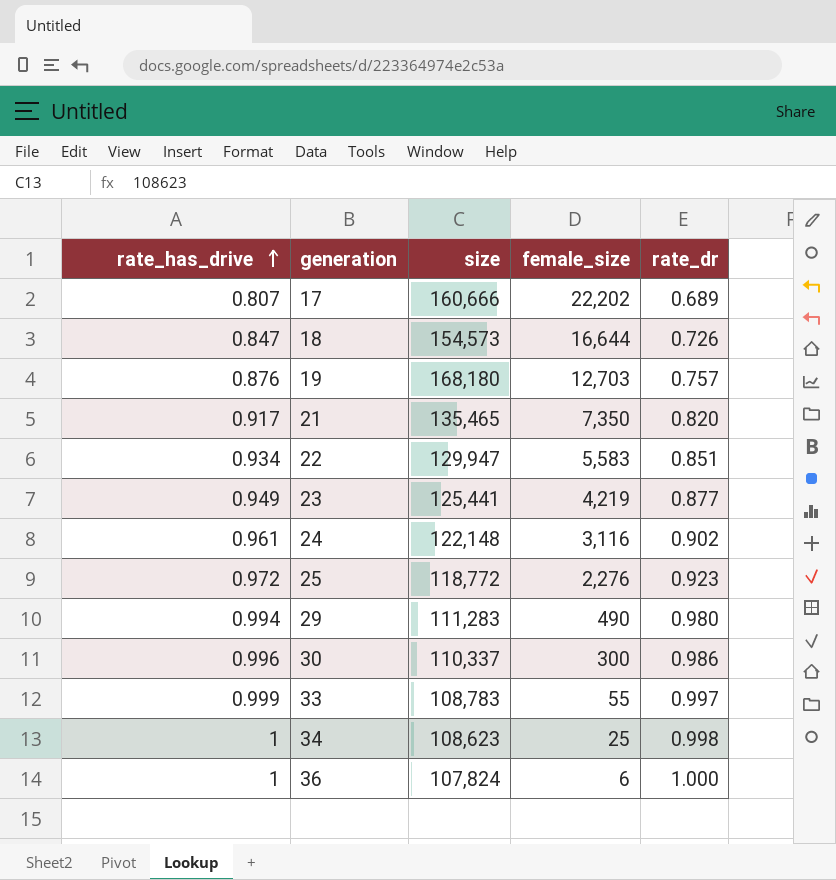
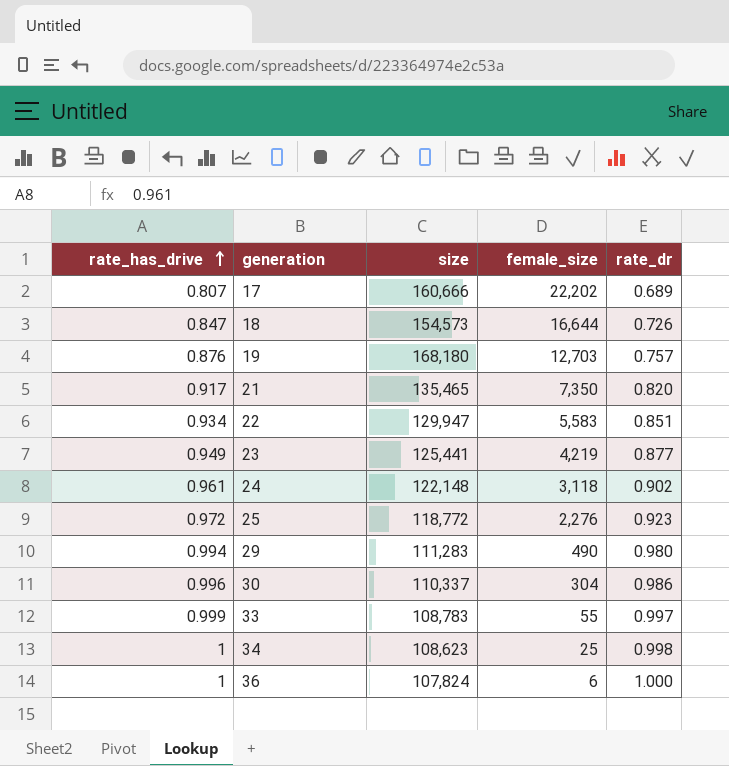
24 | female_size: 3,116 -> 3,118
30 | female_size: 300 -> 304

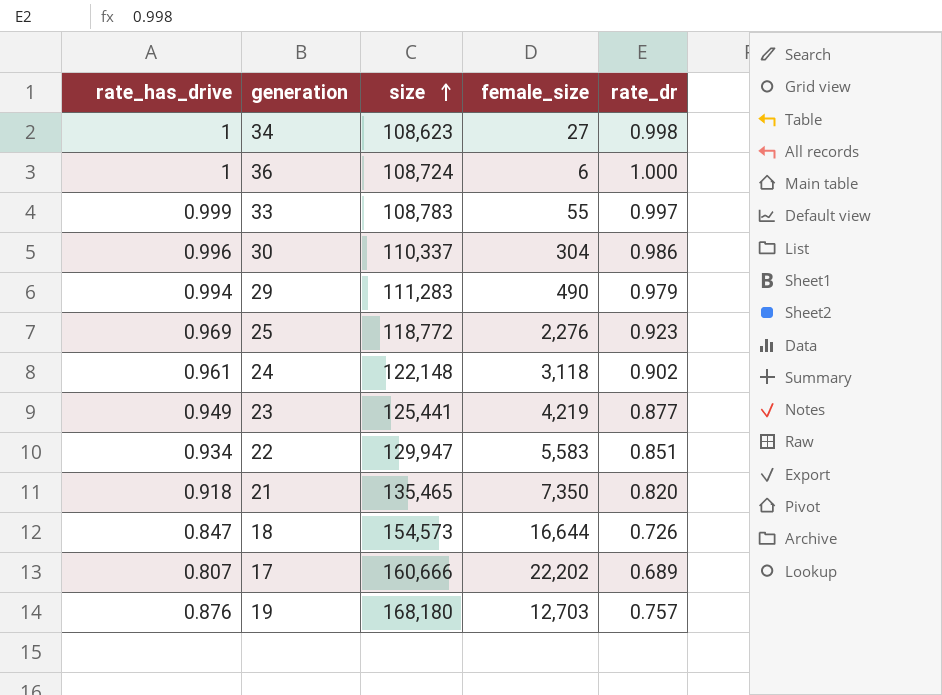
row order: rate_has_drive ascending -> size ascending
34 | female_size: 25 -> 27
36 | size: 107,824 -> 108,724
29 | rate_dr: 0.980 -> 0.979
25 | rate_has_drive: 0.972 -> 0.969
21 | rate_has_drive: 0.917 -> 0.918

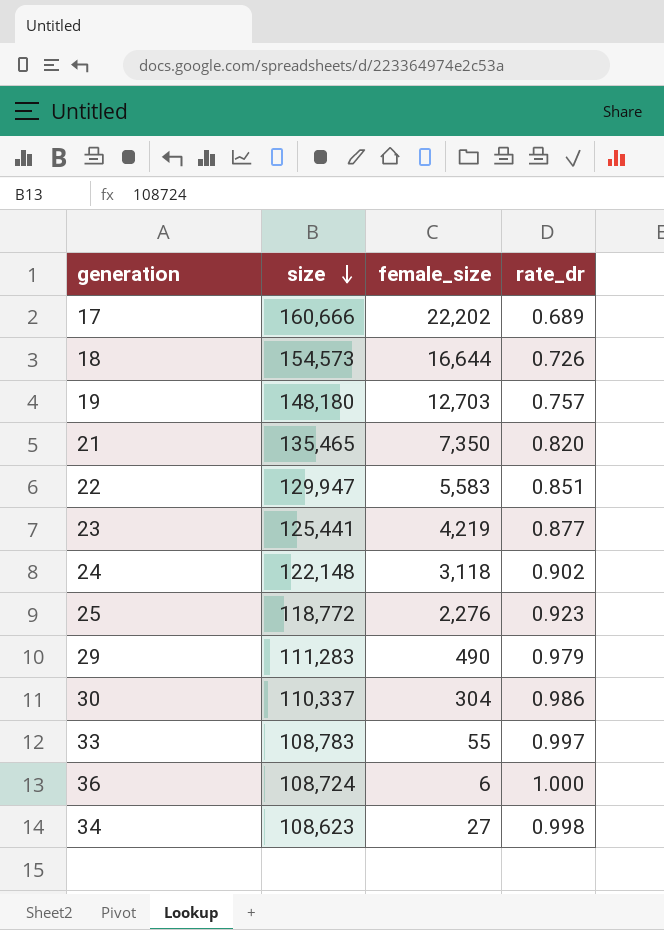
row order: size ascending -> size descending
column rate_has_drive | position: 1 -> none
19 | size: 168,180 -> 148,180

